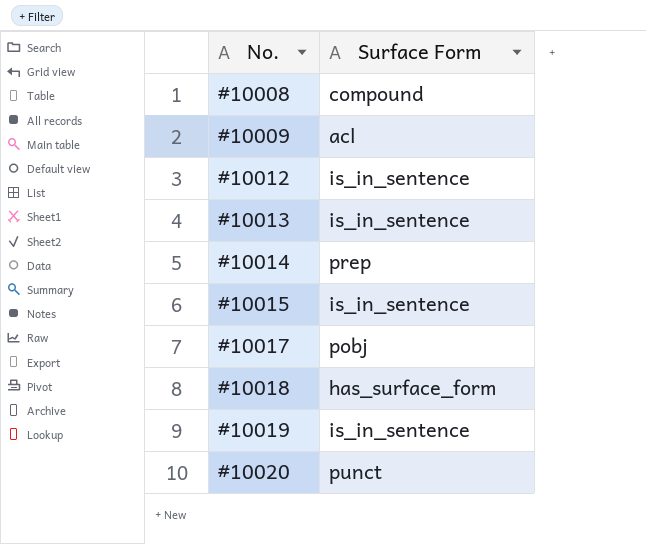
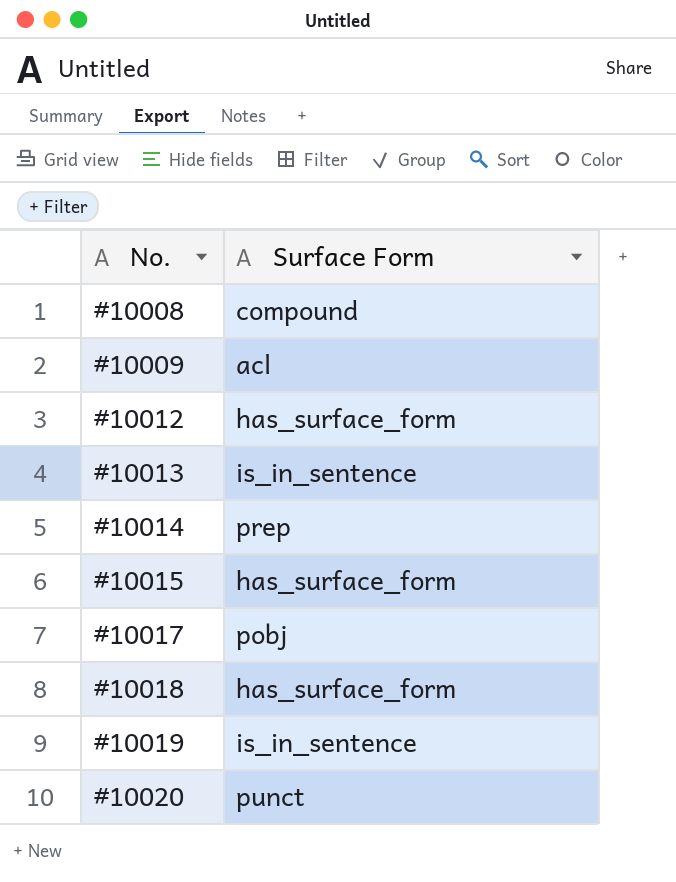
#10012 | Surface Form: is_in_sentence -> has_surface_form
#10015 | Surface Form: is_in_sentence -> has_surface_form

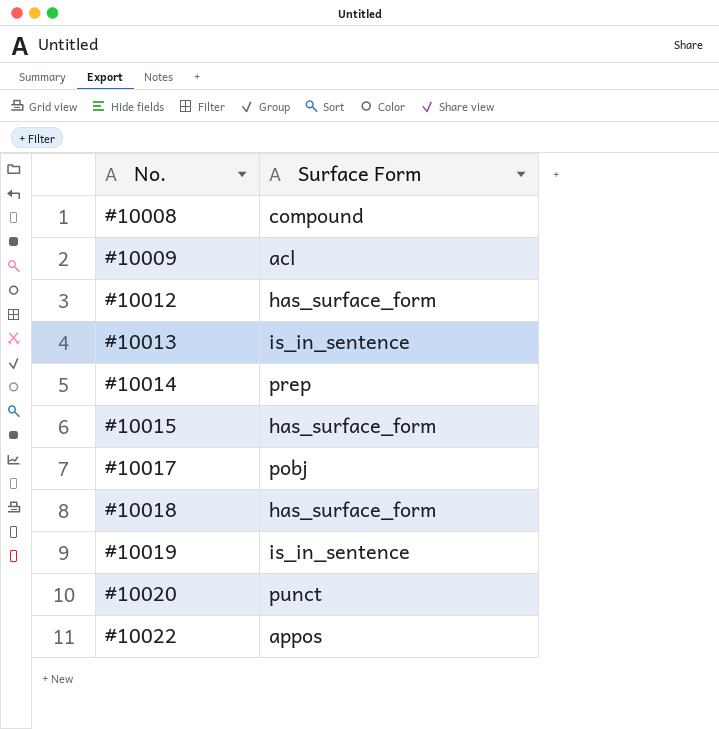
row #10022: none -> appos

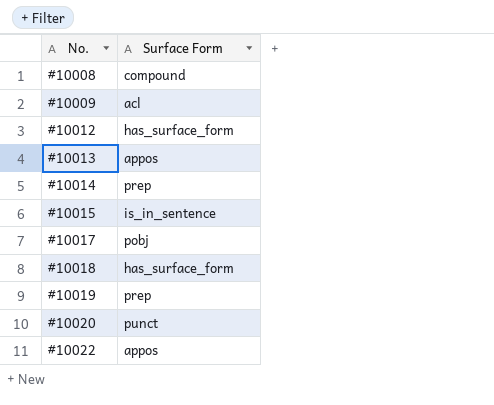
#10013 | Surface Form: is_in_sentence -> appos
#10015 | Surface Form: has_surface_form -> is_in_sentence
#10019 | Surface Form: is_in_sentence -> prep

